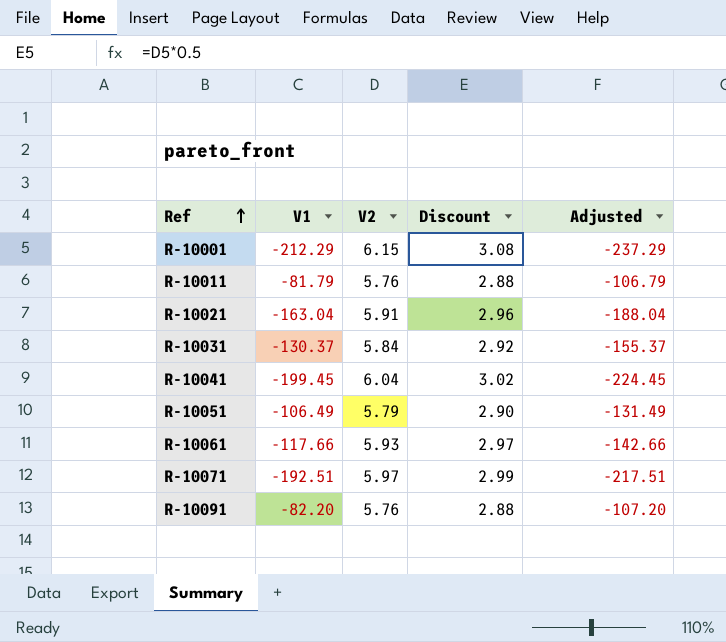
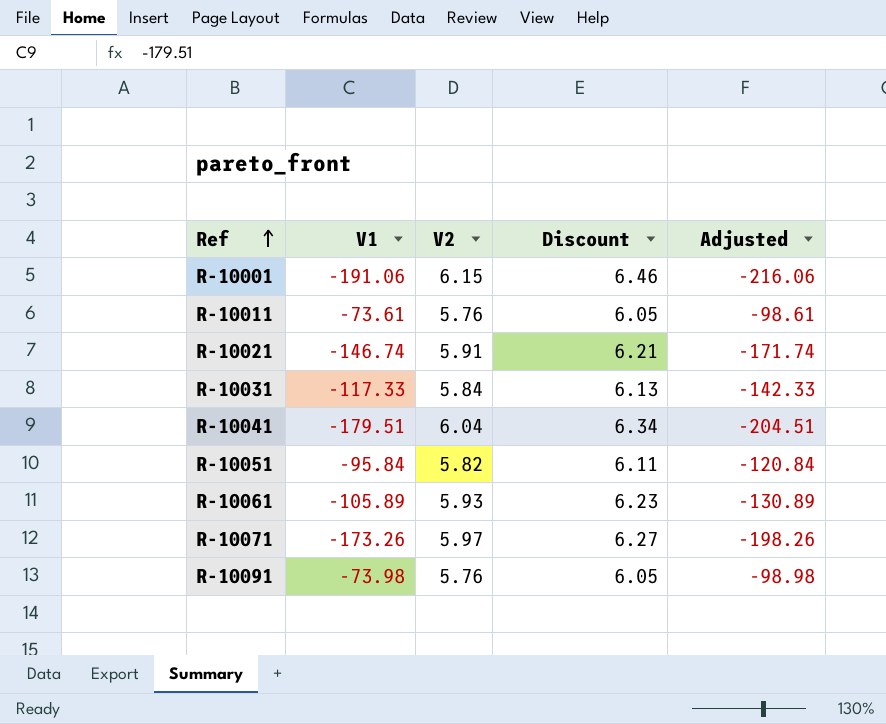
column Discount | formula: [V2] * 0.5 -> [V2] * 1.05
R-10001 | V1: -212.29 -> -191.06
R-10001 | Adjusted: -237.29 -> -216.06
R-10011 | V1: -81.79 -> -73.61
R-10011 | Adjusted: -106.79 -> -98.61
R-10021 | V1: -163.04 -> -146.74
R-10021 | Adjusted: -188.04 -> -171.74
R-10031 | V1: -130.37 -> -117.33
R-10031 | Adjusted: -155.37 -> -142.33
R-10041 | V1: -199.45 -> -179.51
R-10041 | Adjusted: -224.45 -> -204.51
R-10051 | V1: -106.49 -> -95.84
R-10051 | V2: 5.79 -> 5.82
R-10051 | Adjusted: -131.49 -> -120.84
R-10061 | V1: -117.66 -> -105.89
R-10061 | Adjusted: -142.66 -> -130.89
R-10071 | V1: -192.51 -> -173.26
R-10071 | Adjusted: -217.51 -> -198.26
R-10091 | V1: -82.20 -> -73.98
R-10091 | Adjusted: -107.20 -> -98.98

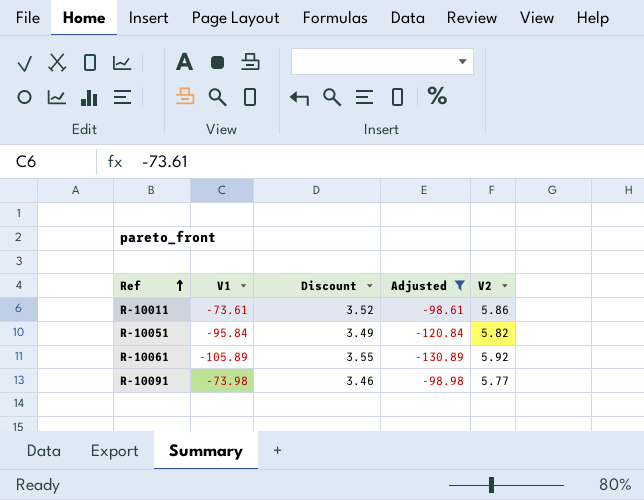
filter: none -> Adjusted >= -130.89
column Discount | formula: [V2] * 1.05 -> [V2] * 0.6
column V2 | position: 3 -> 5
R-10011 | V2: 5.76 -> 5.86
R-10061 | V2: 5.93 -> 5.92
R-10091 | V2: 5.76 -> 5.77

